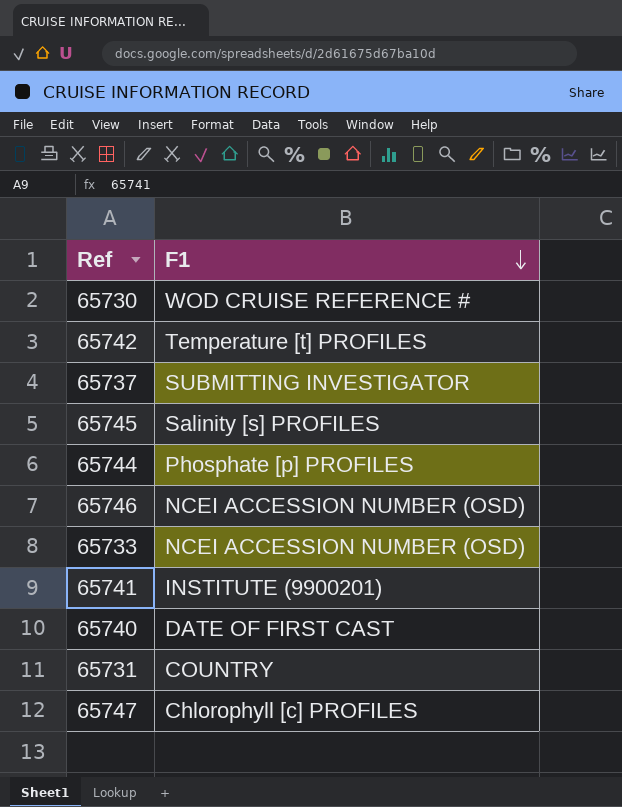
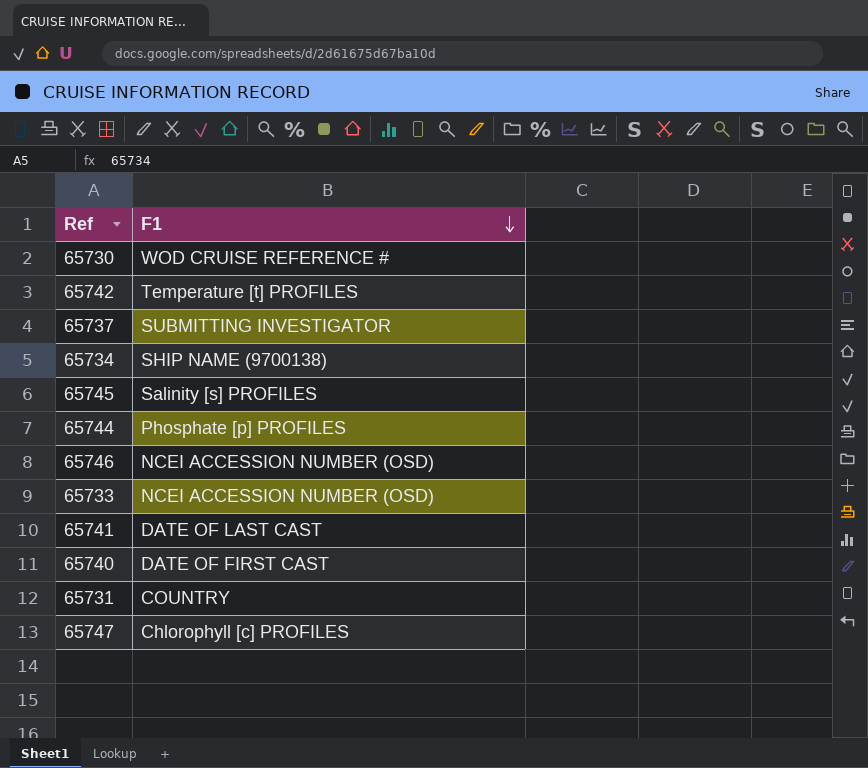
row 65734: none -> SHIP NAME (9700138)
65741 | F1: INSTITUTE (9900201) -> DATE OF LAST CAST

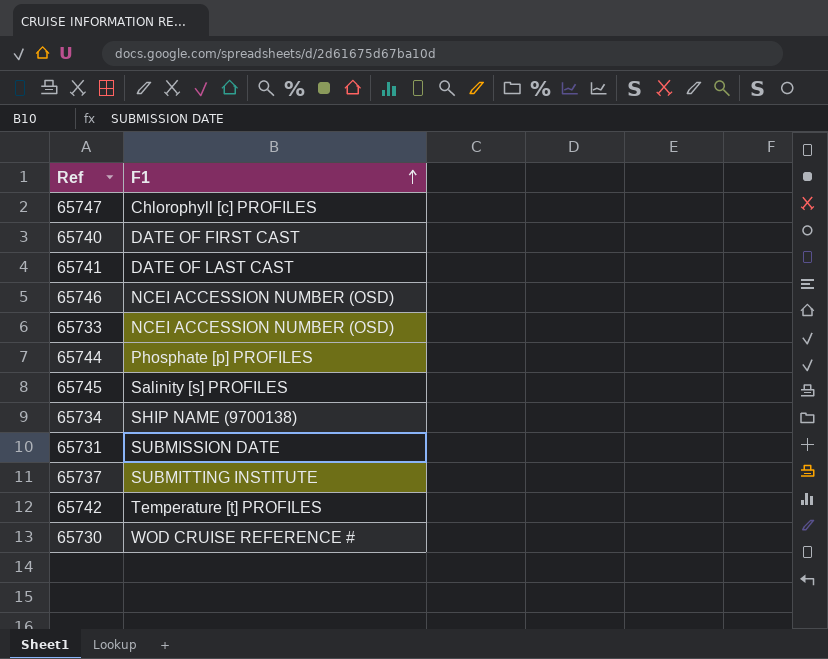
row order: F1 descending -> F1 ascending
65731 | F1: COUNTRY -> SUBMISSION DATE
65737 | F1: SUBMITTING INVESTIGATOR -> SUBMITTING INSTITUTE

